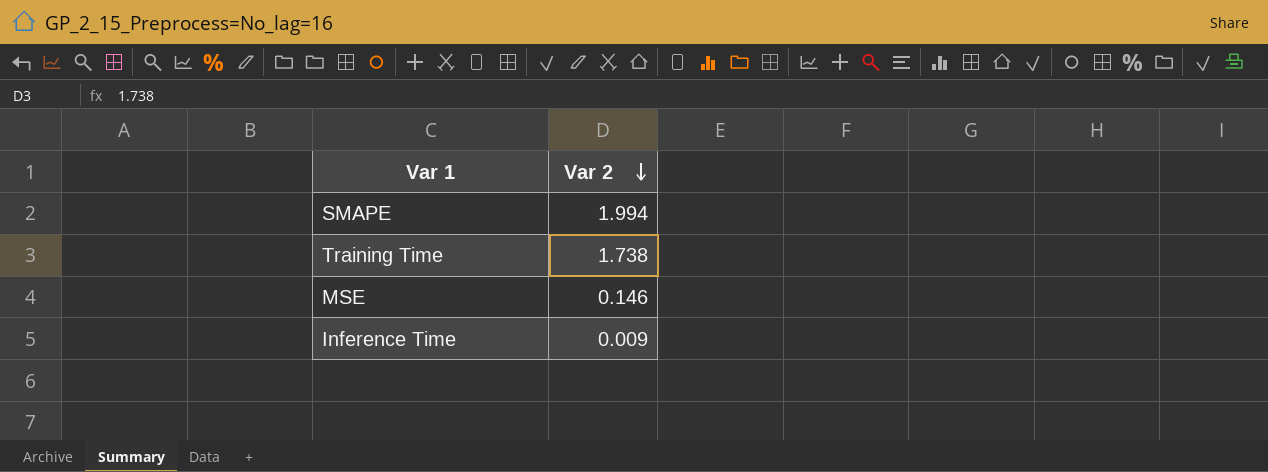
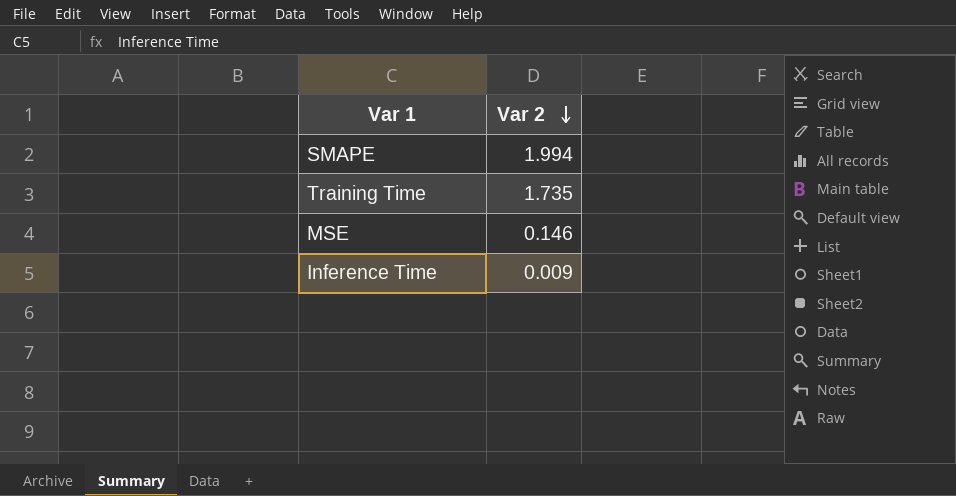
Training Time | Var 2: 1.738 -> 1.735

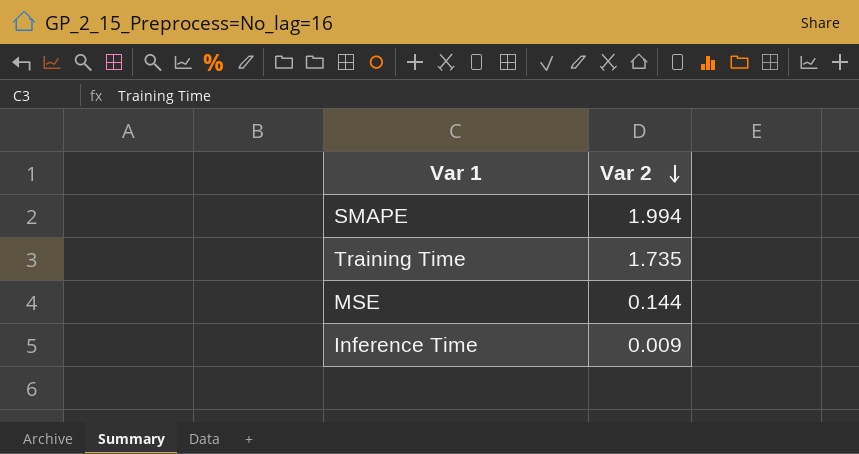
MSE | Var 2: 0.146 -> 0.144

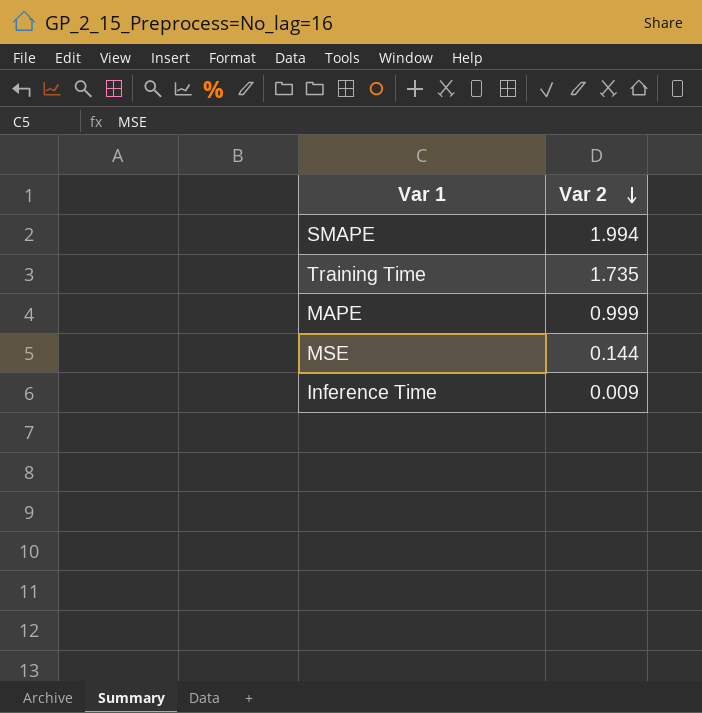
row MAPE: none -> 0.999

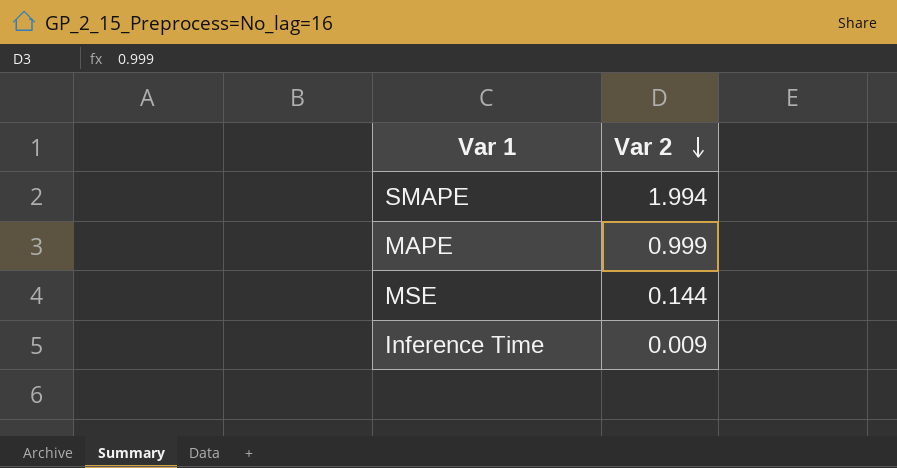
row Training Time: 1.735 -> none

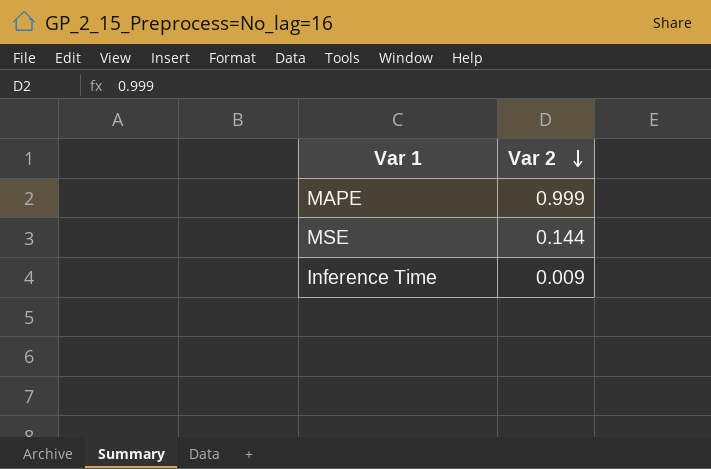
row SMAPE: 1.994 -> none

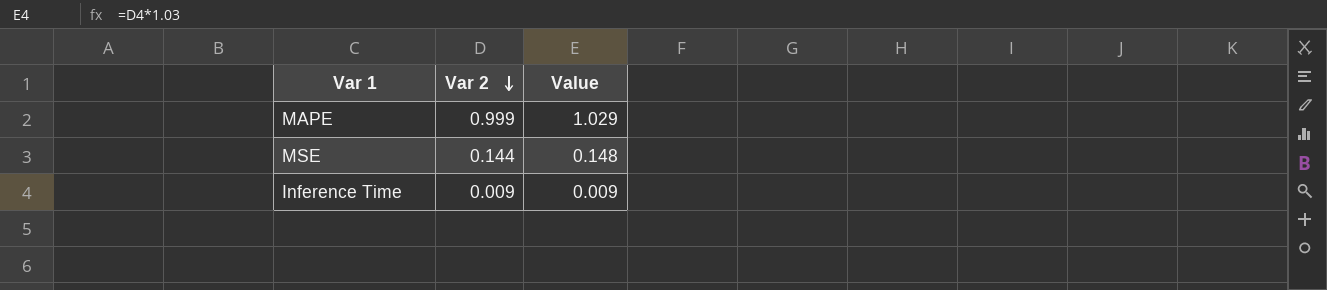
column Value | formula: none -> [Var 2] * 1.03

